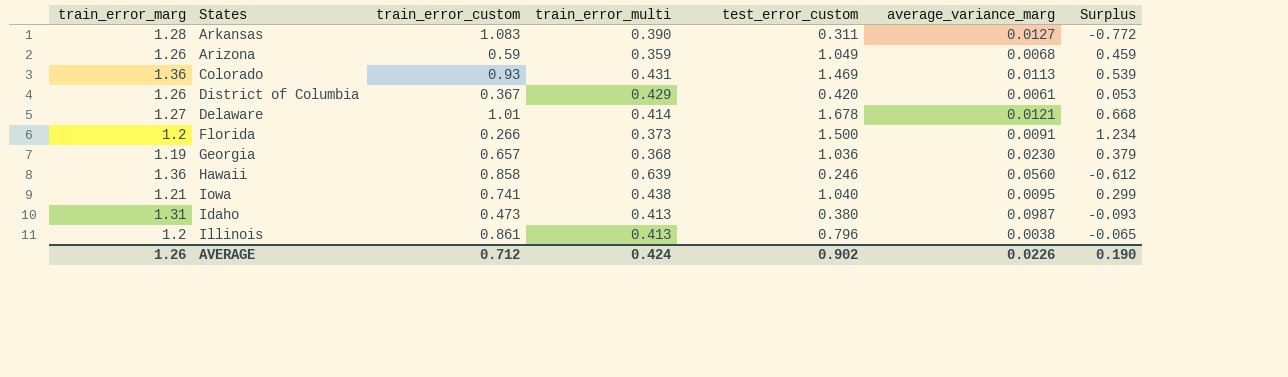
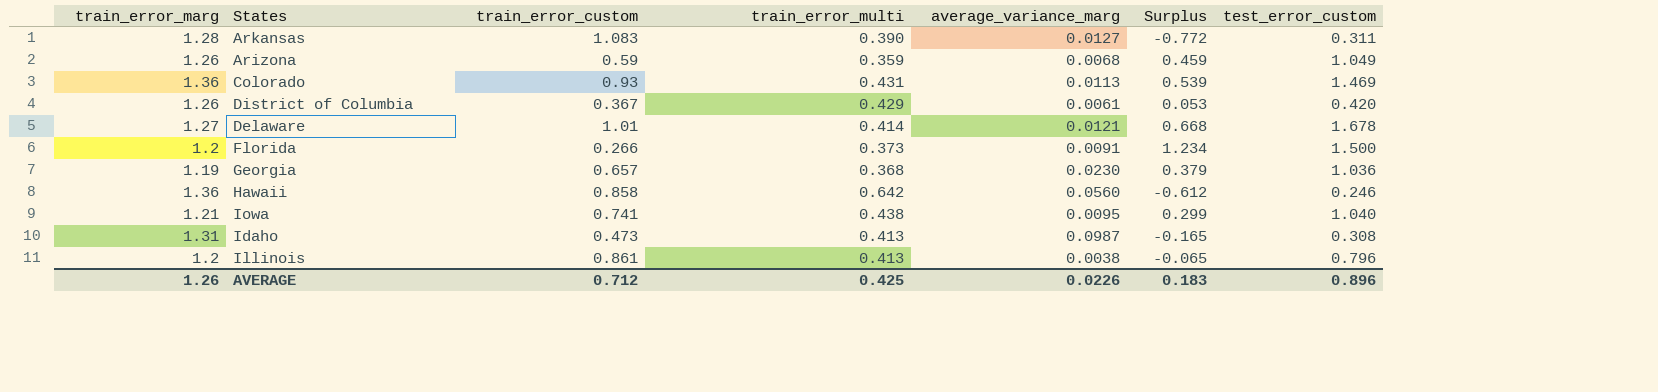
column test_error_custom | position: 5 -> 7
Hawaii | train_error_multi: 0.639 -> 0.642
Idaho | Surplus: -0.093 -> -0.165
Idaho | test_error_custom: 0.380 -> 0.308
AVERAGE | train_error_multi: 0.424 -> 0.425
AVERAGE | Surplus: 0.190 -> 0.183
AVERAGE | test_error_custom: 0.902 -> 0.896

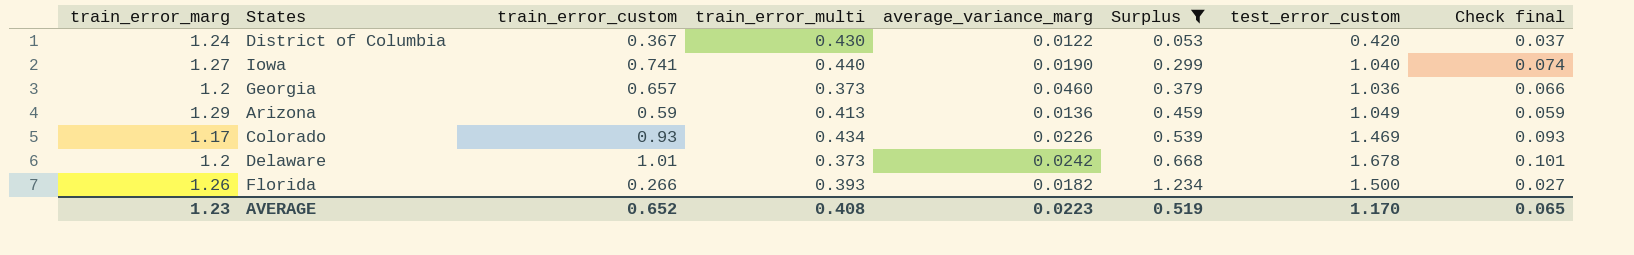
filter: none -> Surplus >= 0.053
row order: none -> Surplus ascending
column Check final | formula: none -> [train_error_custom] * 0.1
District of Columbia | train_error_marg: 1.26 -> 1.24
District of Columbia | train_error_multi: 0.429 -> 0.430
District of Columbia | average_variance_marg: 0.0061 -> 0.0122
Iowa | train_error_marg: 1.21 -> 1.27
Iowa | train_error_multi: 0.438 -> 0.440
Iowa | average_variance_marg: 0.0095 -> 0.0190
Georgia | train_error_marg: 1.19 -> 1.2
Georgia | train_error_multi: 0.368 -> 0.373
Georgia | average_variance_marg: 0.0230 -> 0.0460
Arizona | train_error_marg: 1.26 -> 1.29
Arizona | train_error_multi: 0.359 -> 0.413
Arizona | average_variance_marg: 0.0068 -> 0.0136
Colorado | train_error_marg: 1.36 -> 1.17
Colorado | train_error_multi: 0.431 -> 0.434
Colorado | average_variance_marg: 0.0113 -> 0.0226
Delaware | train_error_marg: 1.27 -> 1.2
Delaware | train_error_multi: 0.414 -> 0.373
Delaware | average_variance_marg: 0.0121 -> 0.0242
Florida | train_error_marg: 1.2 -> 1.26
Florida | train_error_multi: 0.373 -> 0.393
Florida | average_variance_marg: 0.0091 -> 0.0182
AVERAGE | train_error_marg: 1.26 -> 1.23
AVERAGE | train_error_custom: 0.712 -> 0.652
AVERAGE | train_error_multi: 0.425 -> 0.408
AVERAGE | average_variance_marg: 0.0226 -> 0.0223
AVERAGE | Surplus: 0.183 -> 0.519
AVERAGE | test_error_custom: 0.896 -> 1.170

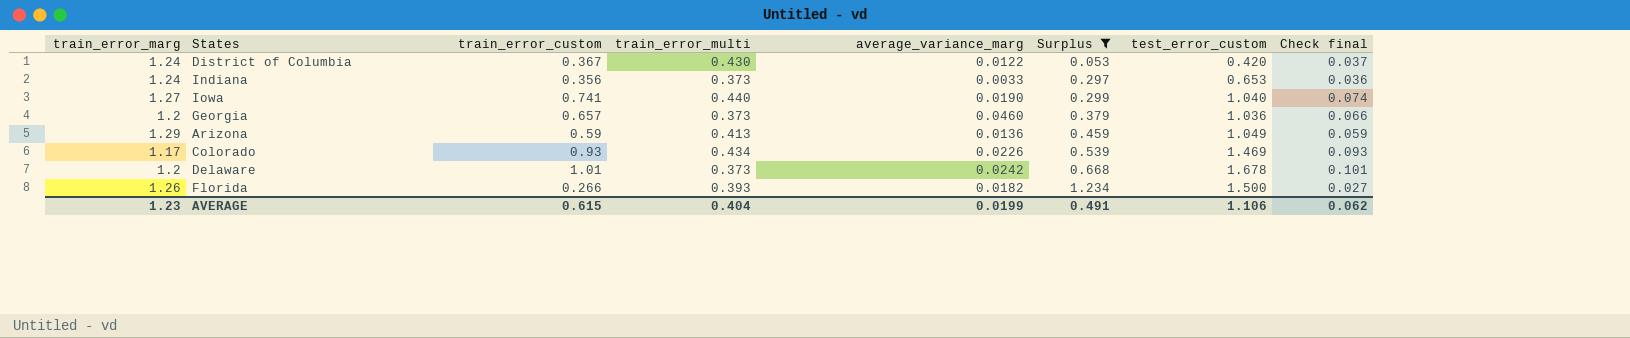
row Indiana: none -> 1.24 | 0.356 | 0.373 | 0.0033 | 0.297 | 0.653 | 0.036
AVERAGE | train_error_custom: 0.652 -> 0.615
AVERAGE | train_error_multi: 0.408 -> 0.404
AVERAGE | average_variance_marg: 0.0223 -> 0.0199
AVERAGE | Surplus: 0.519 -> 0.491
AVERAGE | test_error_custom: 1.170 -> 1.106
AVERAGE | Check final: 0.065 -> 0.062

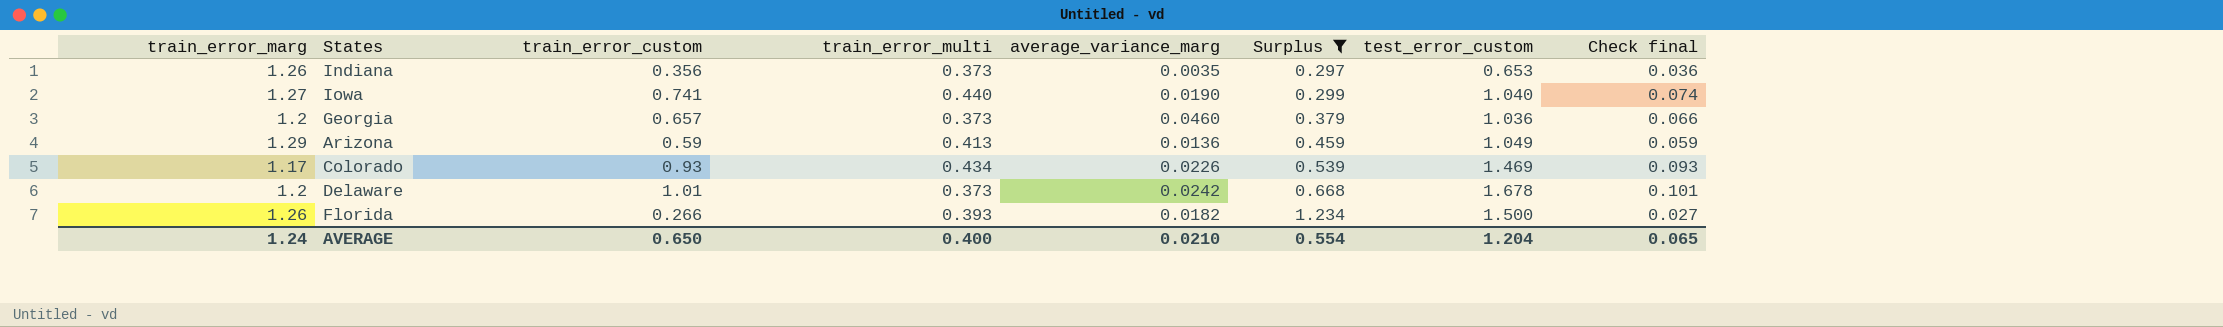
row District of Columbia: 1.24 | 0.367 | 0.430 | 0.0122 | 0.053 | 0.420 | 0.037 -> none
Indiana | train_error_marg: 1.24 -> 1.26
Indiana | average_variance_marg: 0.0033 -> 0.0035
AVERAGE | train_error_marg: 1.23 -> 1.24
AVERAGE | train_error_custom: 0.615 -> 0.650
AVERAGE | train_error_multi: 0.404 -> 0.400
AVERAGE | average_variance_marg: 0.0199 -> 0.0210
AVERAGE | Surplus: 0.491 -> 0.554
AVERAGE | test_error_custom: 1.106 -> 1.204
AVERAGE | Check final: 0.062 -> 0.065

